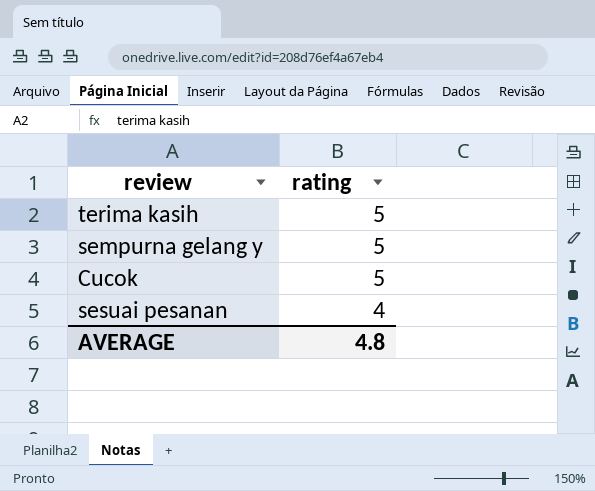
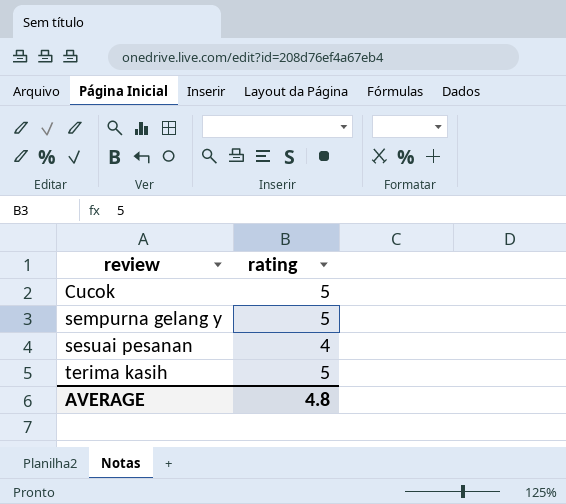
row order: rating descending -> review ascending

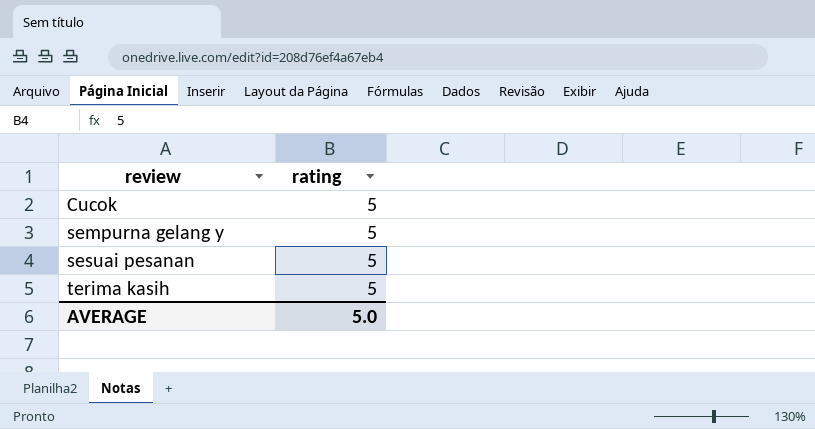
sesuai pesanan | rating: 4 -> 5
AVERAGE | rating: 4.8 -> 5.0

